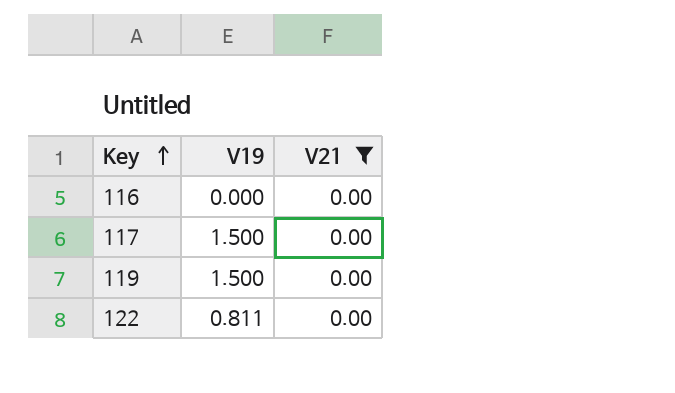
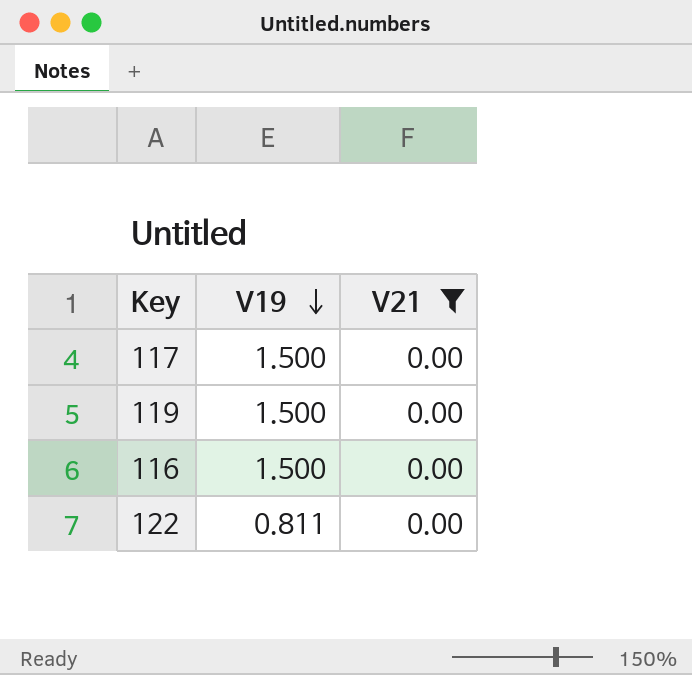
row order: Key ascending -> V19 descending
116 | V19: 0.000 -> 1.500

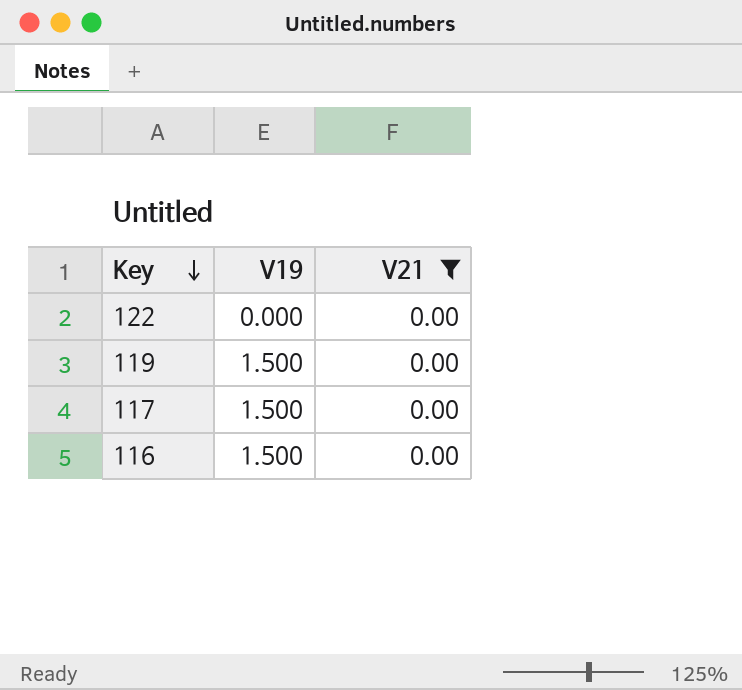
row order: V19 descending -> Key descending
122 | V19: 0.811 -> 0.000

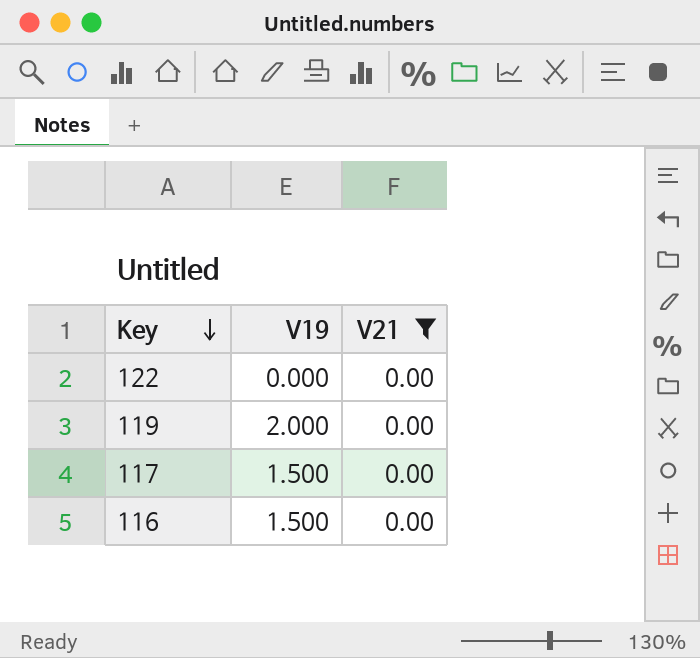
119 | V19: 1.500 -> 2.000

